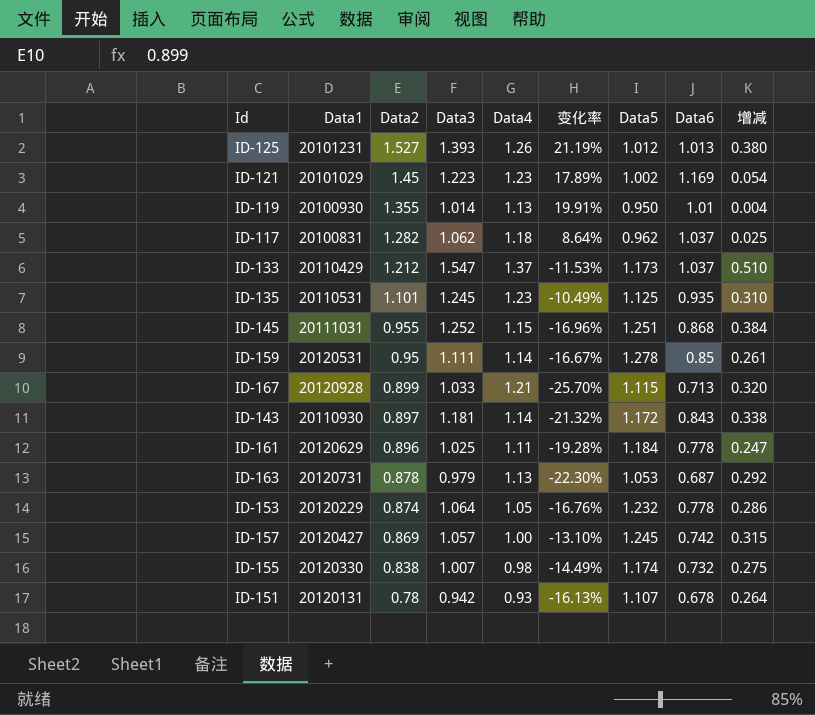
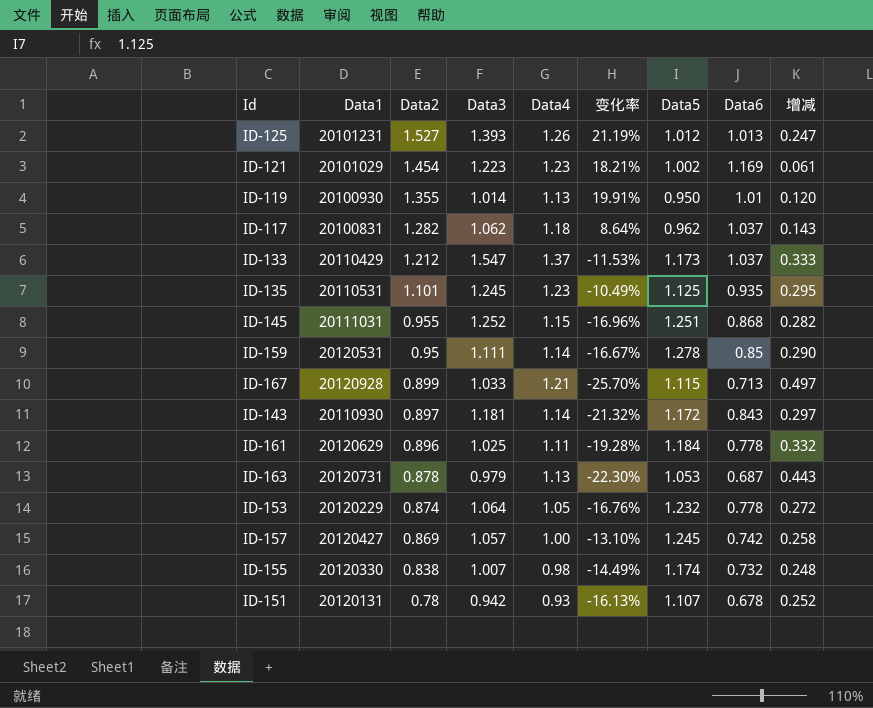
column 增减 | formula: [Data3] - [Data6] -> [Data4] - [Data6]
ID-121 | Data2: 1.45 -> 1.454
ID-121 | 变化率: 17.89% -> 18.21%

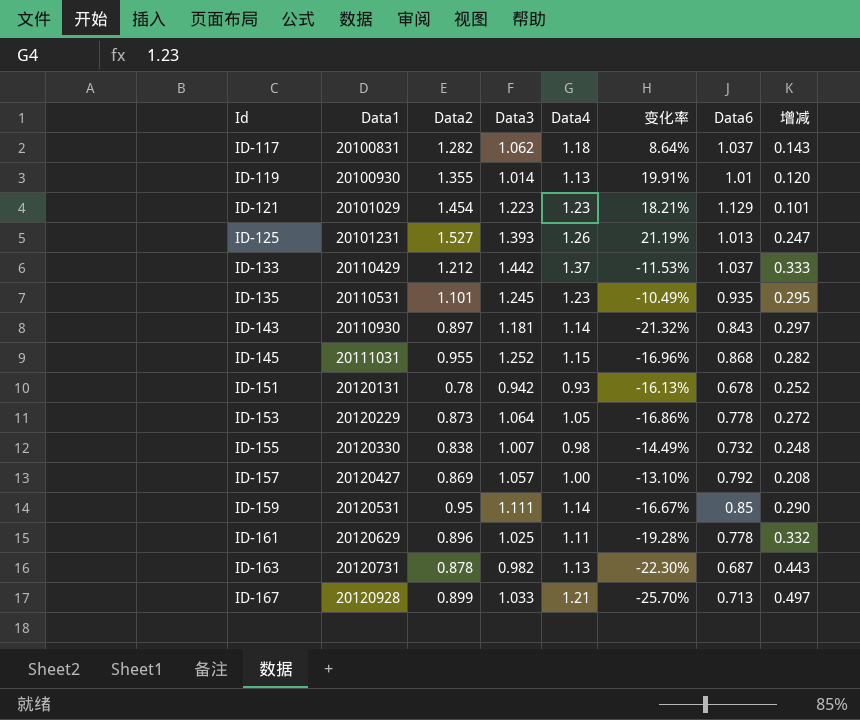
row order: Data2 descending -> Id ascending
column Data5 | position: 7 -> none
ID-121 | Data6: 1.169 -> 1.129
ID-121 | 增减: 0.061 -> 0.101
ID-133 | Data3: 1.547 -> 1.442
ID-153 | Data2: 0.874 -> 0.873
ID-153 | 变化率: -16.76% -> -16.86%
ID-157 | Data6: 0.742 -> 0.792
ID-157 | 增减: 0.258 -> 0.208
ID-163 | Data3: 0.979 -> 0.982

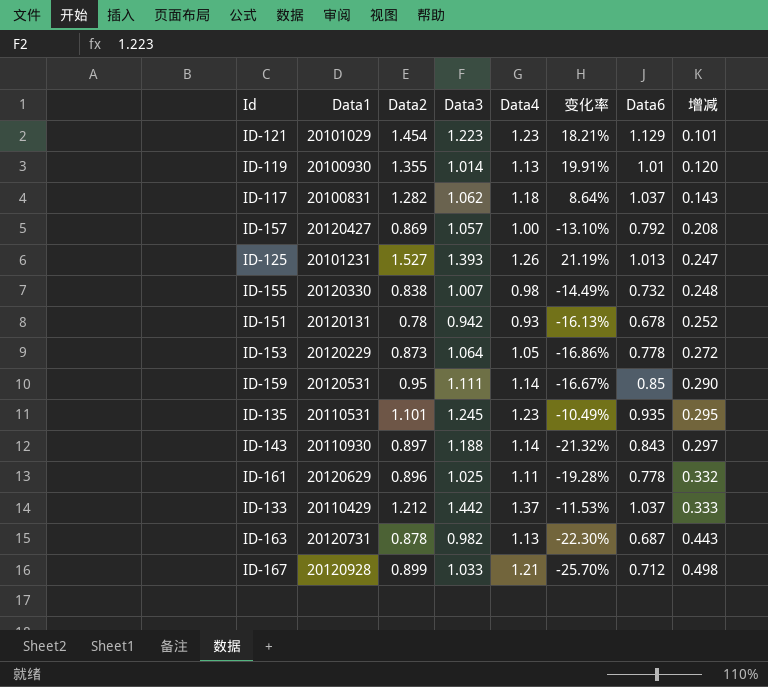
row order: Id ascending -> 增减 ascending
row ID-145: 20111031 | 0.955 | 1.252 | 1.15 | -16.96% | 0.868 | 0.282 -> none
ID-143 | Data3: 1.181 -> 1.188
ID-167 | Data6: 0.713 -> 0.712
ID-167 | 增减: 0.497 -> 0.498

